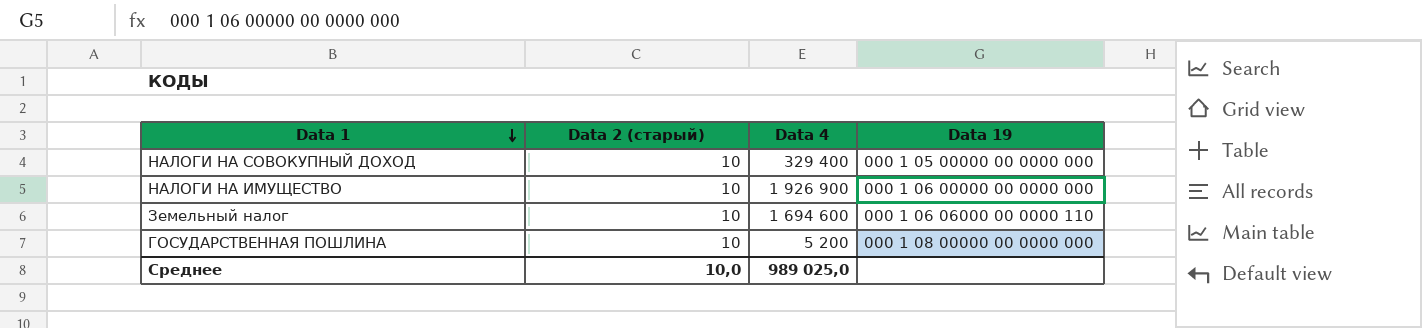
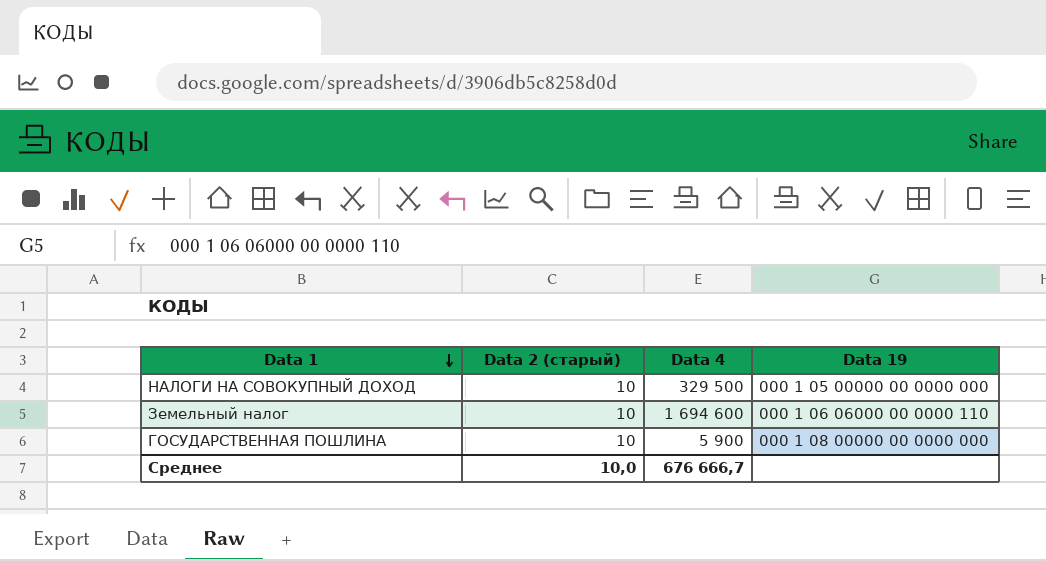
row НАЛОГИ НА ИМУЩЕСТВО: 10 | 1 926 900 | 000 1 06 00000 00 0000 000 -> none
НАЛОГИ НА СОВОКУПНЫЙ ДОХОД | Data 4: 329 400 -> 329 500
ГОСУДАРСТВЕННАЯ ПОШЛИНА | Data 4: 5 200 -> 5 900
Среднее | Data 4: 989 025,0 -> 676 666,7

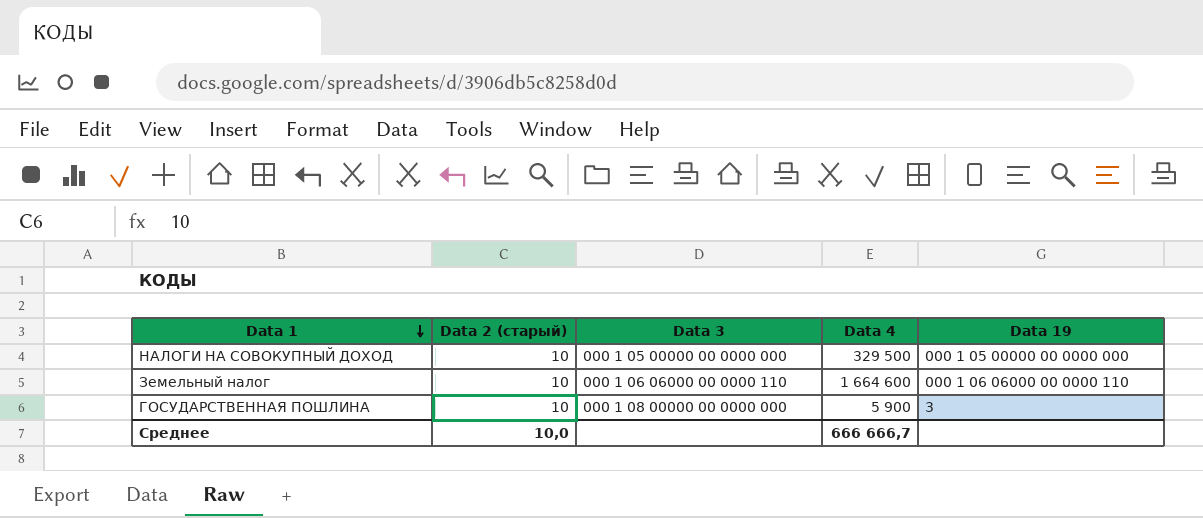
column Data 3 | position: none -> 3
Земельный налог | Data 4: 1 694 600 -> 1 664 600
ГОСУДАРСТВЕННАЯ ПОШЛИНА | Data 19: 000 1 08 00000 00 0000 000 -> 3
Среднее | Data 4: 676 666,7 -> 666 666,7

